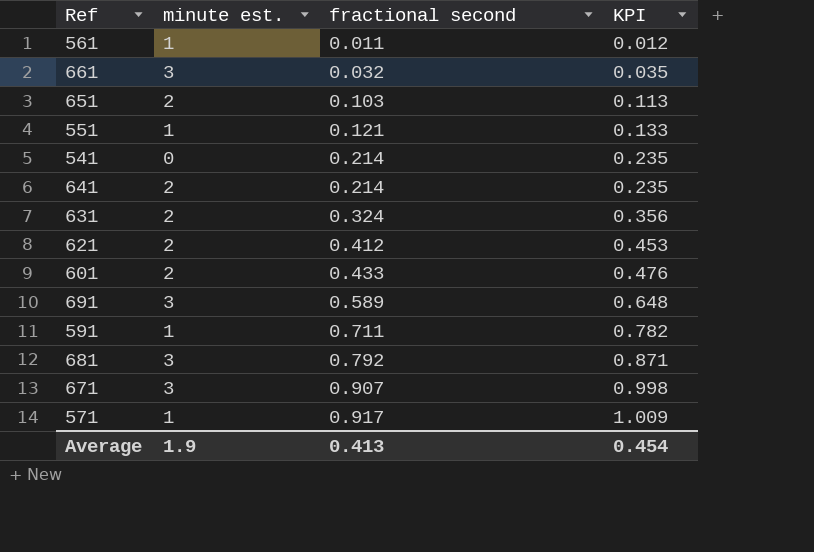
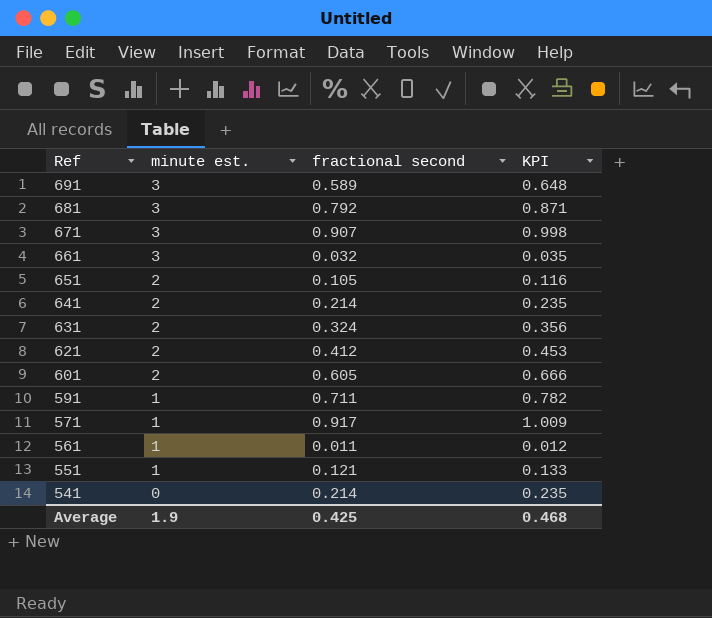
row order: fractional second ascending -> Ref descending
651 | fractional second: 0.103 -> 0.105
651 | KPI: 0.113 -> 0.116
601 | fractional second: 0.433 -> 0.605
601 | KPI: 0.476 -> 0.666
Average | fractional second: 0.413 -> 0.425
Average | KPI: 0.454 -> 0.468

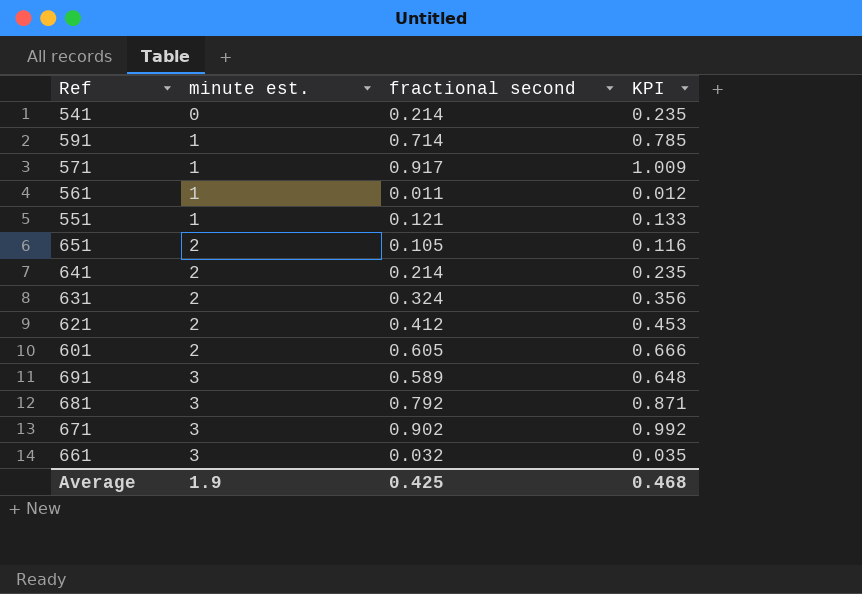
row order: Ref descending -> minute est. ascending
591 | fractional second: 0.711 -> 0.714
591 | KPI: 0.782 -> 0.785
671 | fractional second: 0.907 -> 0.902
671 | KPI: 0.998 -> 0.992

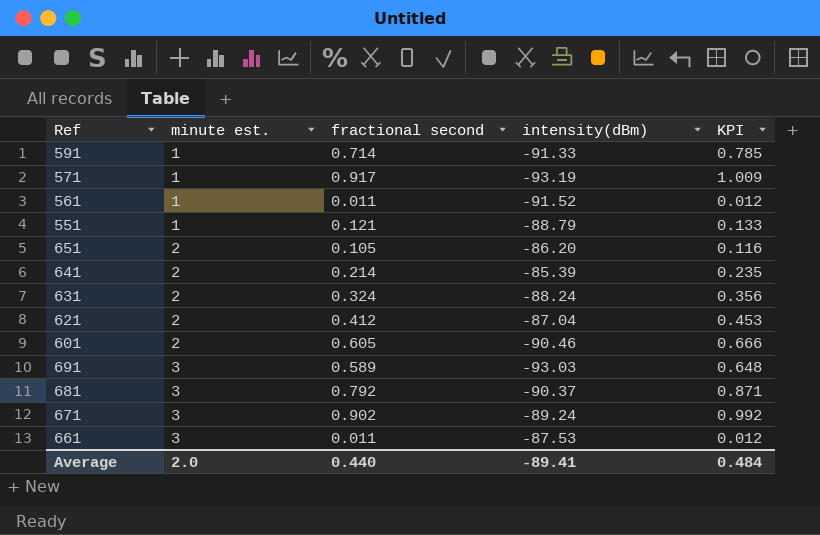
column intensity(dBm) | position: none -> 4
row 541: 0 | 0.214 | 0.235 -> none
661 | fractional second: 0.032 -> 0.011
661 | KPI: 0.035 -> 0.012
Average | minute est.: 1.9 -> 2.0
Average | fractional second: 0.425 -> 0.440
Average | KPI: 0.468 -> 0.484

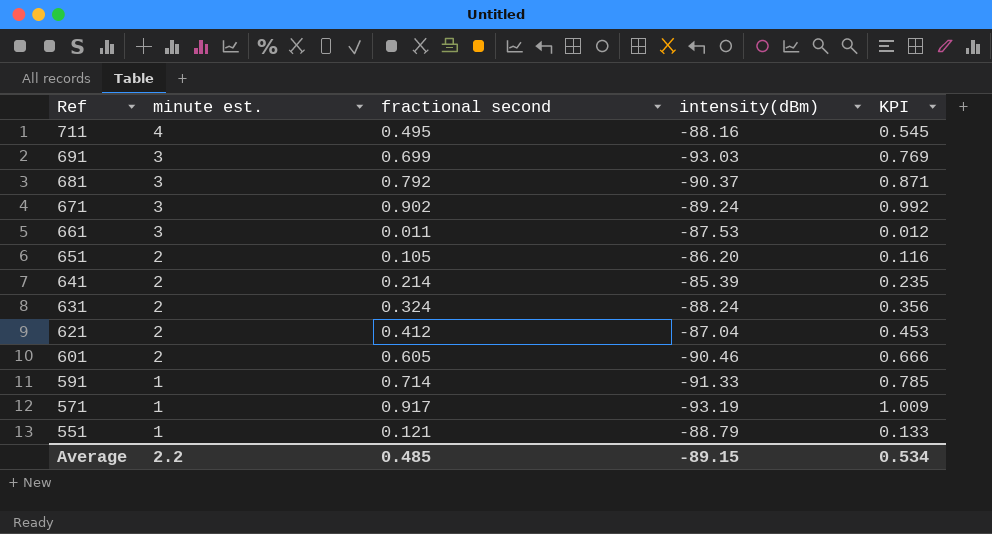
row order: minute est. ascending -> Ref descending
row 561: 1 | 0.011 | -91.52 | 0.012 -> none
row 711: none -> 4 | 0.495 | -88.16 | 0.545
691 | fractional second: 0.589 -> 0.699
691 | KPI: 0.648 -> 0.769
Average | minute est.: 2.0 -> 2.2
Average | fractional second: 0.440 -> 0.485
Average | intensity(dBm): -89.41 -> -89.15
Average | KPI: 0.484 -> 0.534

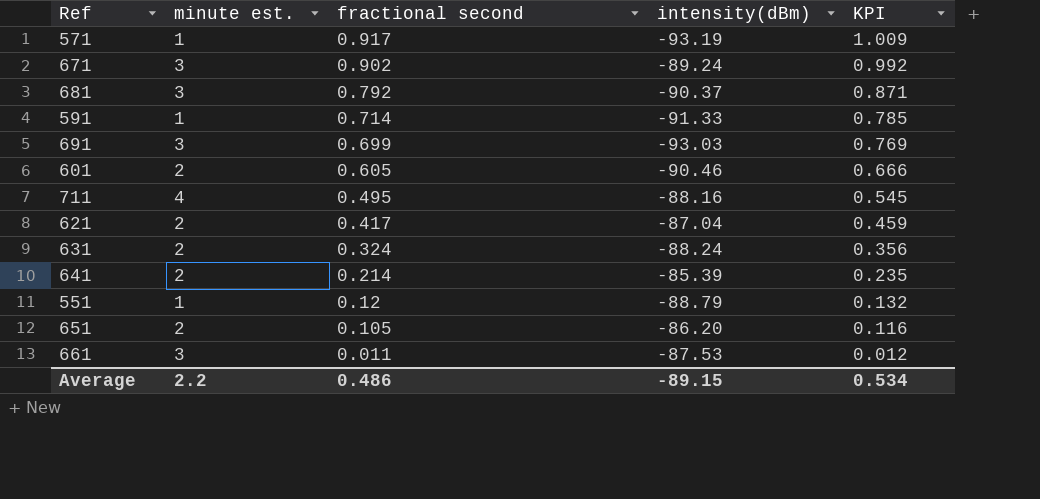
row order: Ref descending -> fractional second descending
621 | fractional second: 0.412 -> 0.417
621 | KPI: 0.453 -> 0.459
551 | fractional second: 0.121 -> 0.12
551 | KPI: 0.133 -> 0.132
Average | fractional second: 0.485 -> 0.486

